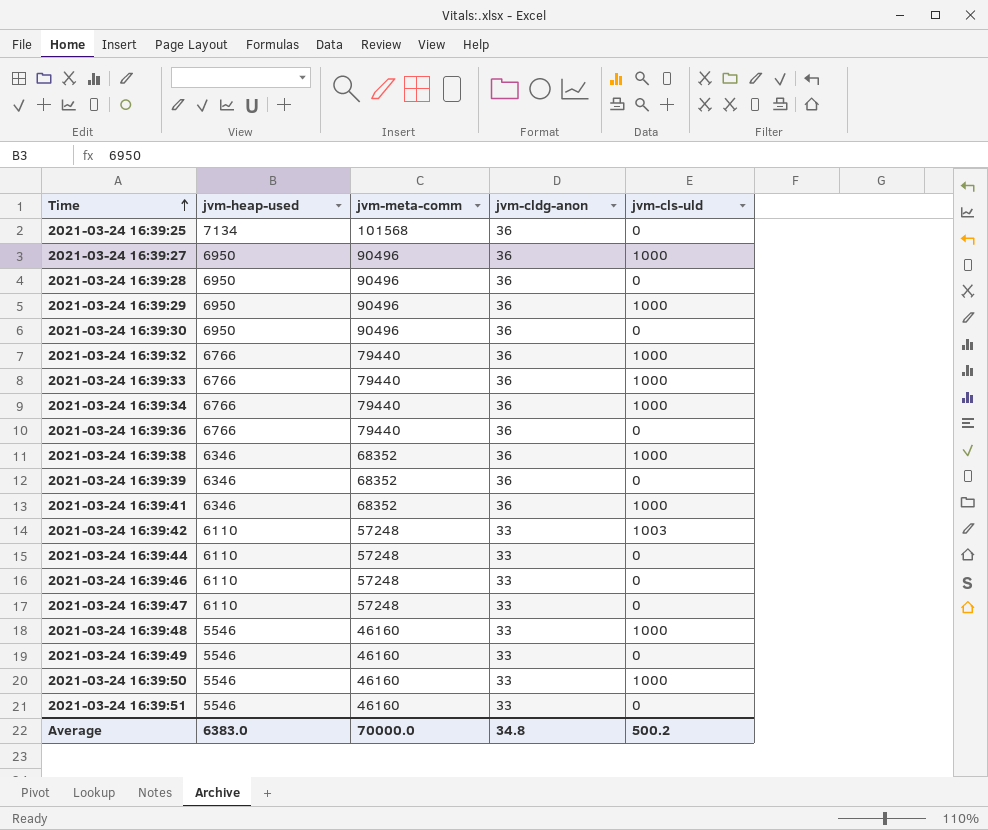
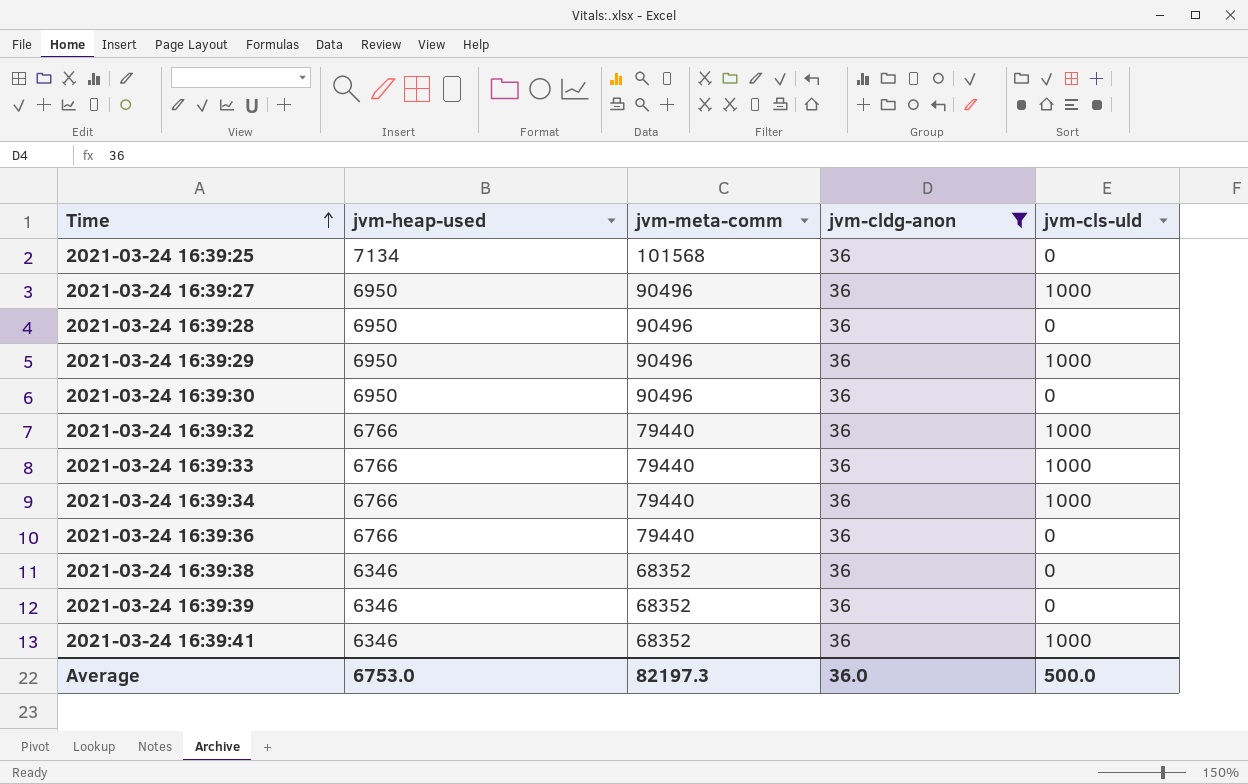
filter: none -> jvm-cldg-anon = 36
2021-03-24 16:39:38 | jvm-cls-uld: 1000 -> 0
Average | jvm-heap-used: 6383.0 -> 6753.0
Average | jvm-meta-comm: 70000.0 -> 82197.3
Average | jvm-cldg-anon: 34.8 -> 36.0
Average | jvm-cls-uld: 500.2 -> 500.0

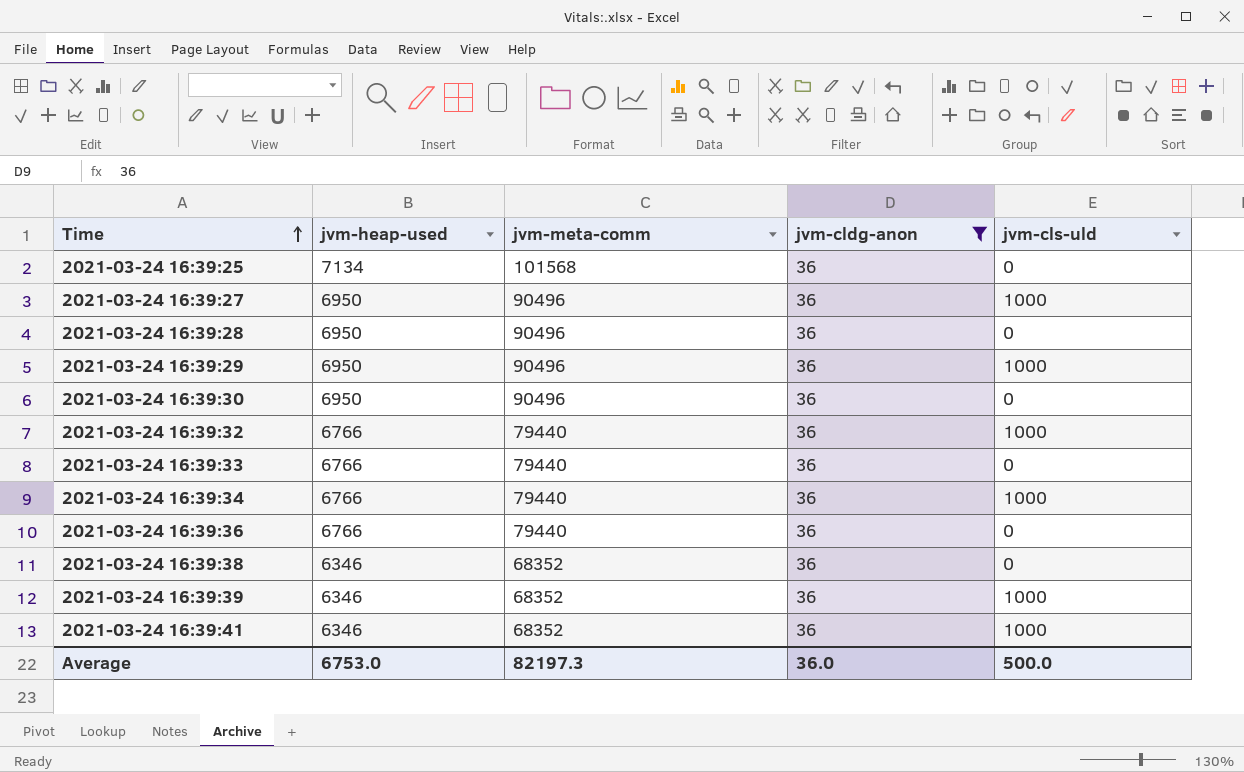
2021-03-24 16:39:33 | jvm-cls-uld: 1000 -> 0
2021-03-24 16:39:39 | jvm-cls-uld: 0 -> 1000

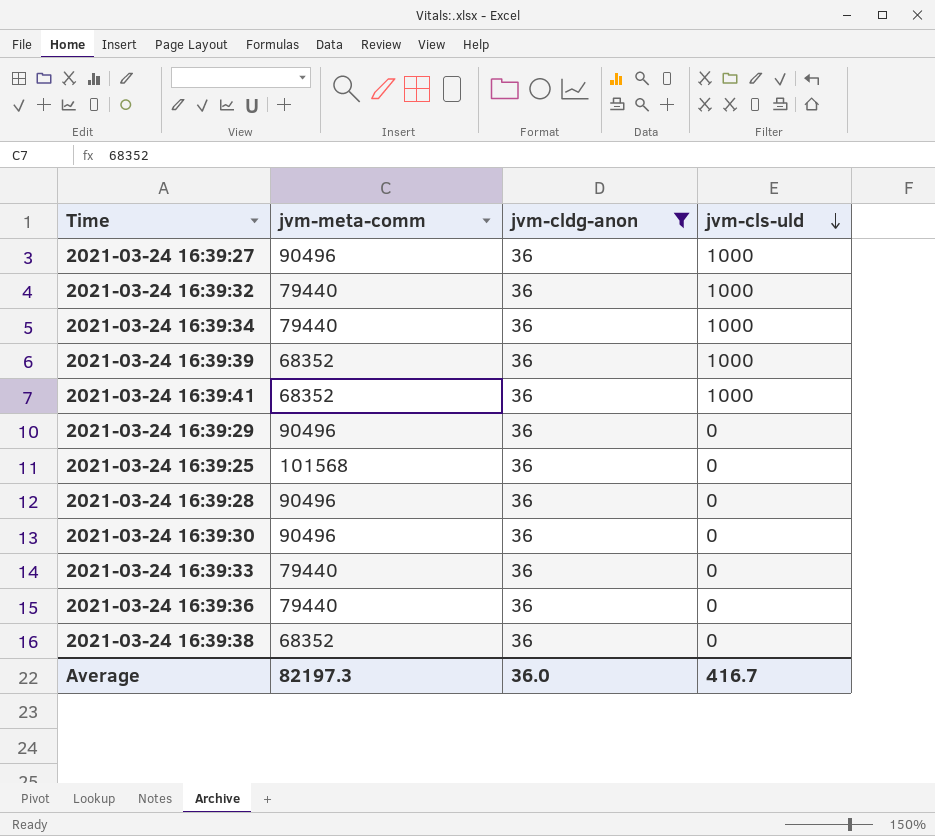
row order: Time ascending -> jvm-cls-uld descending
column jvm-heap-used | position: 2 -> none
2021-03-24 16:39:29 | jvm-cls-uld: 1000 -> 0
Average | jvm-cls-uld: 500.0 -> 416.7

